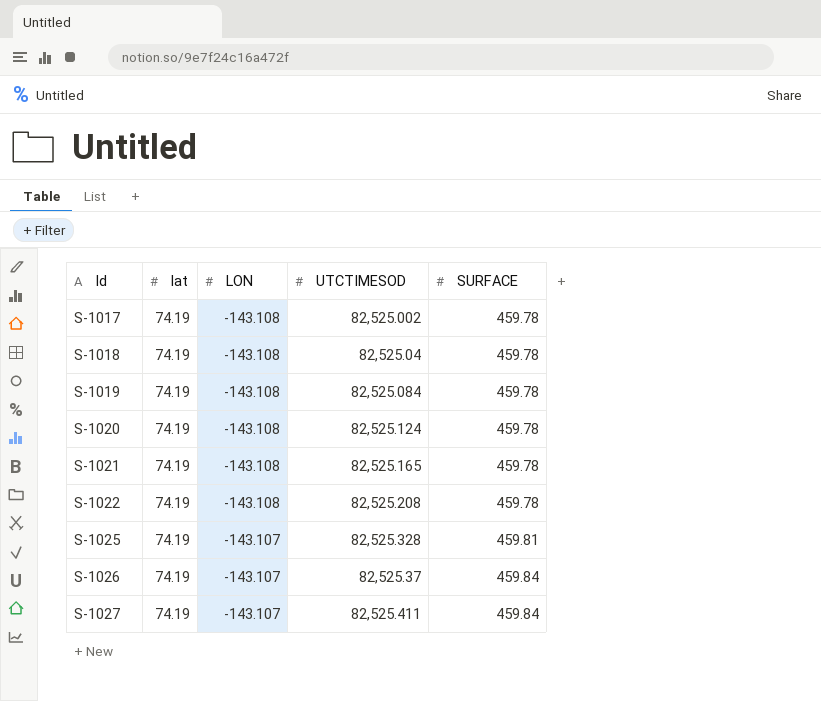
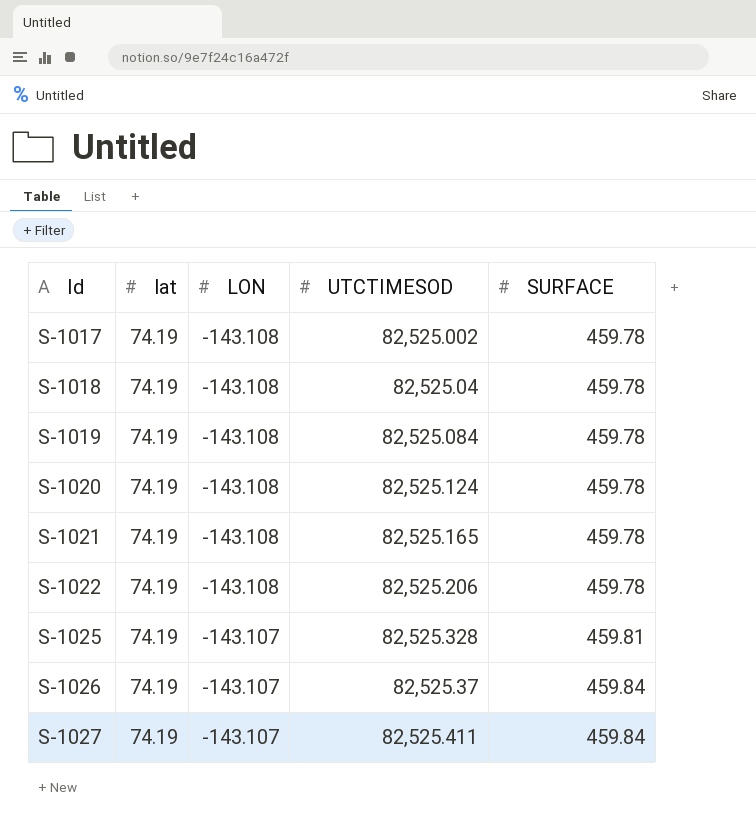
S-1022 | UTCTIMESOD: 82,525.208 -> 82,525.206

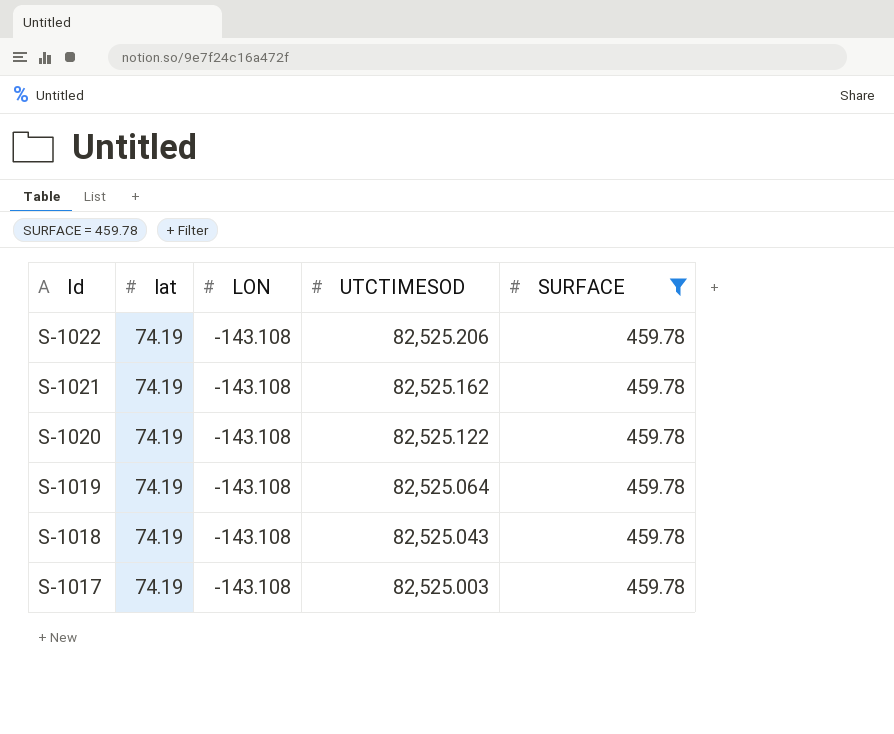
filter: none -> SURFACE = 459.78
row order: Id ascending -> Id descending
S-1021 | UTCTIMESOD: 82,525.165 -> 82,525.162
S-1020 | UTCTIMESOD: 82,525.124 -> 82,525.122
S-1019 | UTCTIMESOD: 82,525.084 -> 82,525.064
S-1018 | UTCTIMESOD: 82,525.04 -> 82,525.043
S-1017 | UTCTIMESOD: 82,525.002 -> 82,525.003

